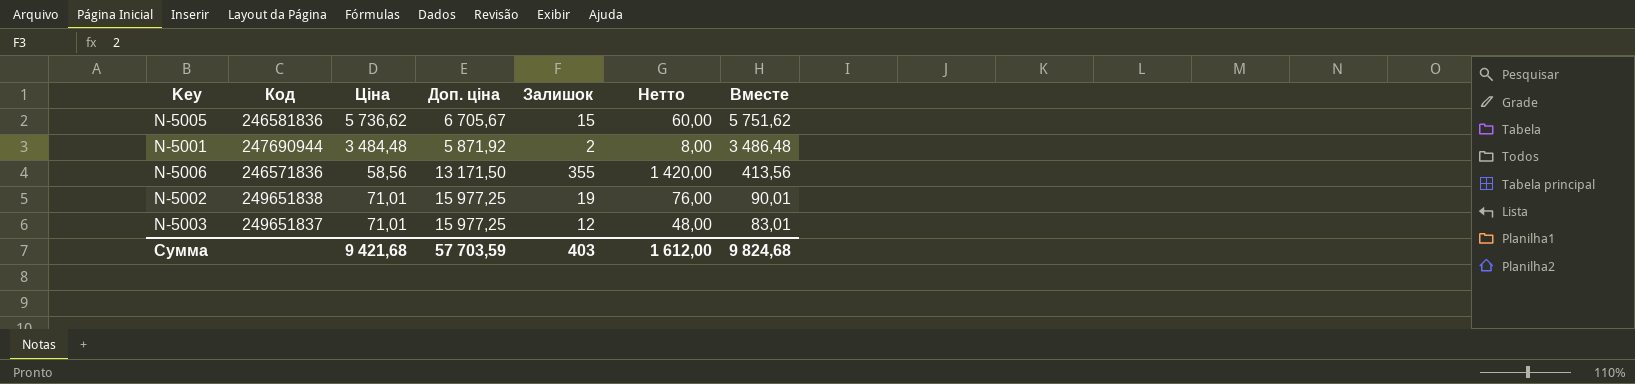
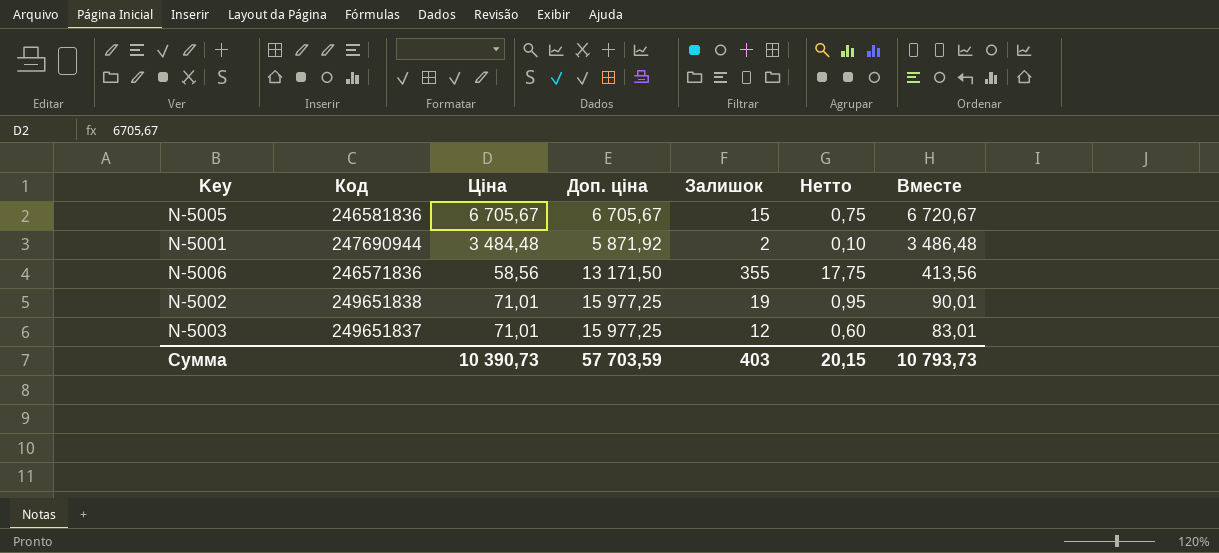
column Нетто | formula: [Залишок] * 4 -> [Залишок] * 0,05
N-5005 | Ціна: 5 736,62 -> 6 705,67
N-5005 | Вместе: 5 751,62 -> 6 720,67
Сумма | Ціна: 9 421,68 -> 10 390,73
Сумма | Нетто: 1 612,00 -> 20,15
Сумма | Вместе: 9 824,68 -> 10 793,73

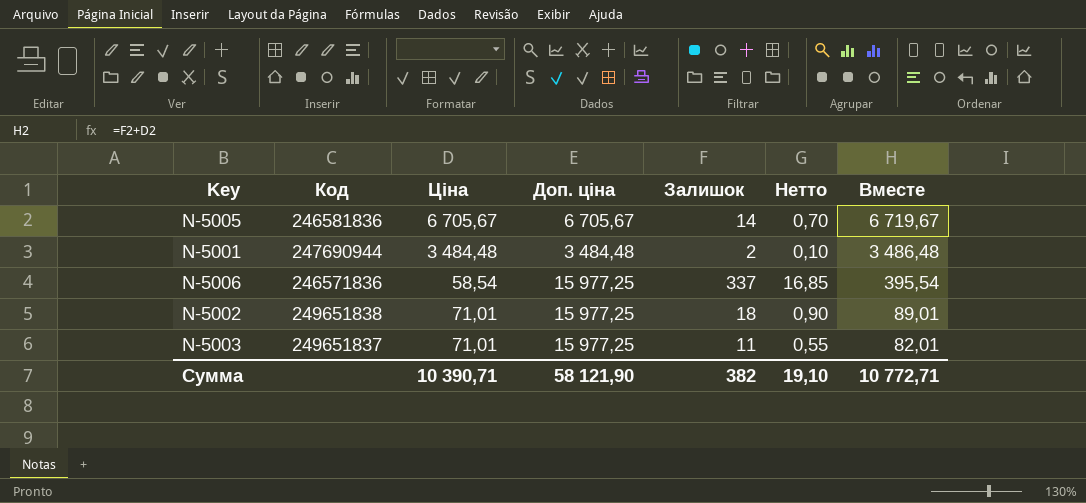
N-5005 | Залишок: 15 -> 14
N-5005 | Нетто: 0,75 -> 0,70
N-5005 | Вместе: 6 720,67 -> 6 719,67
N-5001 | Доп. ціна: 5 871,92 -> 3 484,48
N-5006 | Ціна: 58,56 -> 58,54
N-5006 | Доп. ціна: 13 171,50 -> 15 977,25
N-5006 | Залишок: 355 -> 337
N-5006 | Нетто: 17,75 -> 16,85
N-5006 | Вместе: 413,56 -> 395,54
N-5002 | Залишок: 19 -> 18
N-5002 | Нетто: 0,95 -> 0,90
N-5002 | Вместе: 90,01 -> 89,01
N-5003 | Залишок: 12 -> 11
N-5003 | Нетто: 0,60 -> 0,55
N-5003 | Вместе: 83,01 -> 82,01
Сумма | Ціна: 10 390,73 -> 10 390,71
Сумма | Доп. ціна: 57 703,59 -> 58 121,90
Сумма | Залишок: 403 -> 382
Сумма | Нетто: 20,15 -> 19,10
Сумма | Вместе: 10 793,73 -> 10 772,71

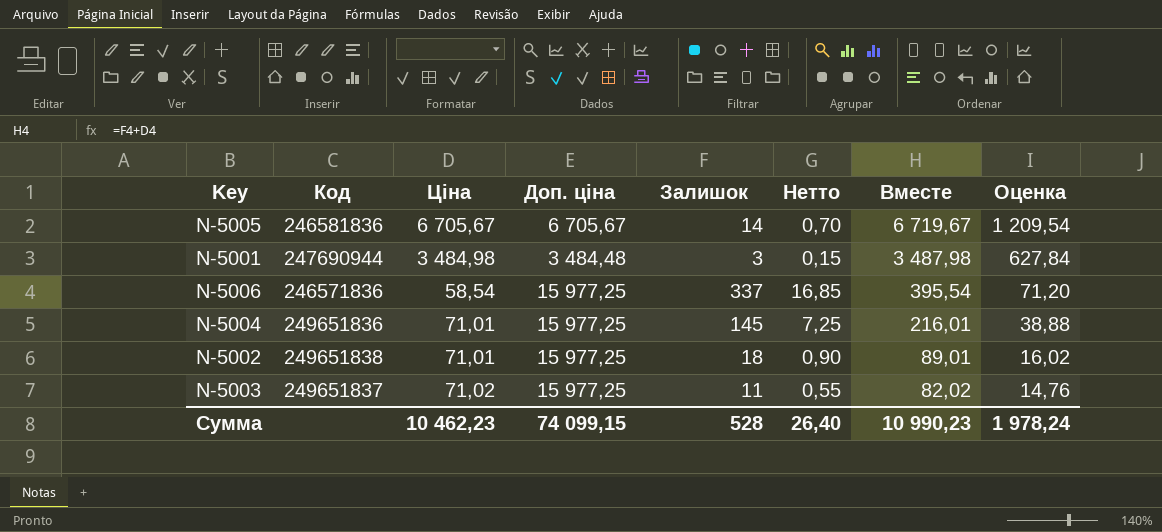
column Оценка | formula: none -> [Вместе] * 0,18
N-5001 | Ціна: 3 484,48 -> 3 484,98
N-5001 | Залишок: 2 -> 3
N-5001 | Нетто: 0,10 -> 0,15
N-5001 | Вместе: 3 486,48 -> 3 487,98
row N-5004: none -> 249651836 | 71,01 | 15 977,25 | 145 | 7,25 | 216,01 | 38,88
N-5003 | Ціна: 71,01 -> 71,02
N-5003 | Вместе: 82,01 -> 82,02
Сумма | Ціна: 10 390,71 -> 10 462,23
Сумма | Доп. ціна: 58 121,90 -> 74 099,15
Сумма | Залишок: 382 -> 528
Сумма | Нетто: 19,10 -> 26,40
Сумма | Вместе: 10 772,71 -> 10 990,23

